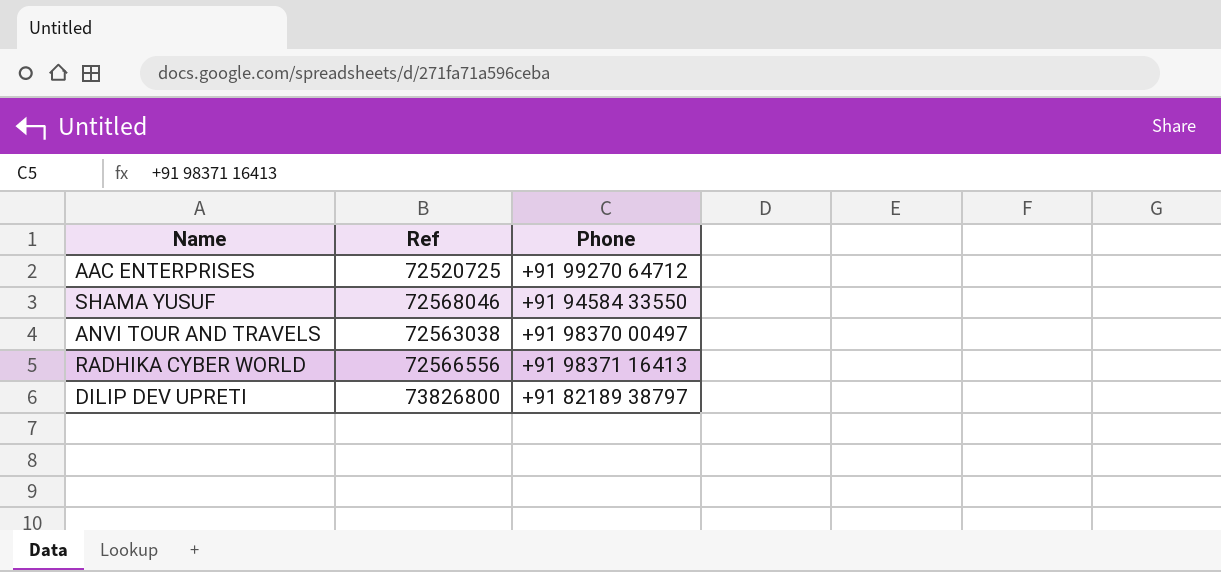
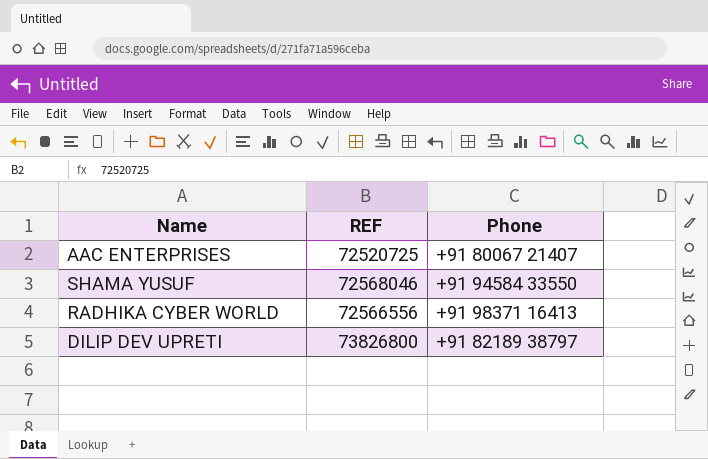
column name: Ref -> REF
row ANVI TOUR AND TRAVELS: 72563038 | +91 98370 00497 -> none
AAC ENTERPRISES | Phone: +91 99270 64712 -> +91 80067 21407

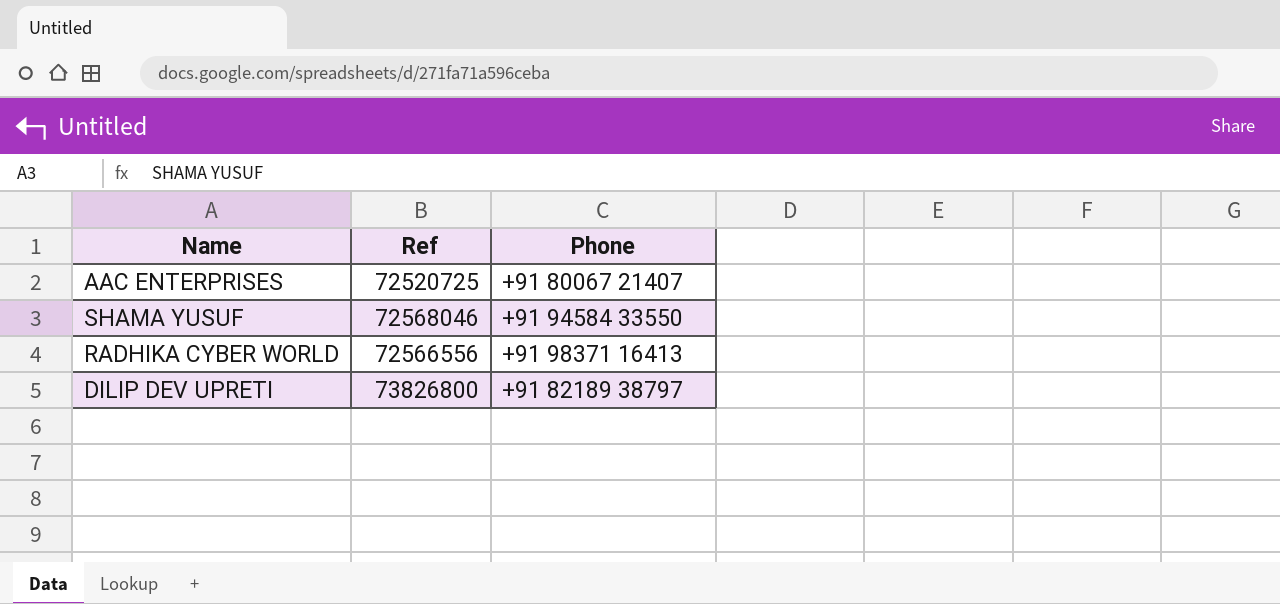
column name: REF -> Ref

